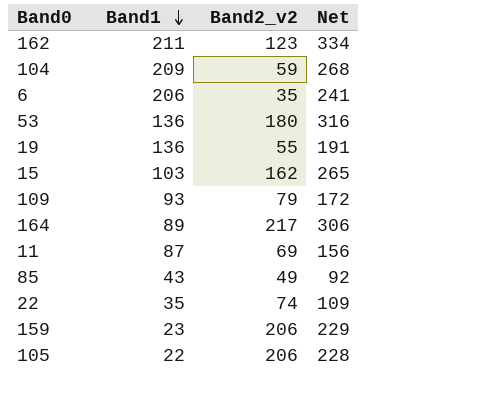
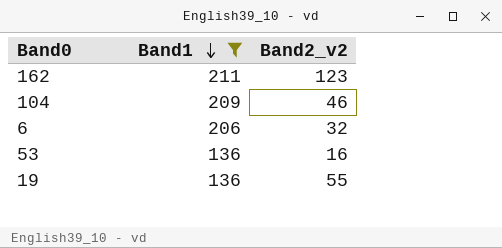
filter: none -> Band1 >= 136
column Net | formula: [Band1] + [Band2_v2] -> none
104 | Band2_v2: 59 -> 46
6 | Band2_v2: 35 -> 32
53 | Band2_v2: 180 -> 16

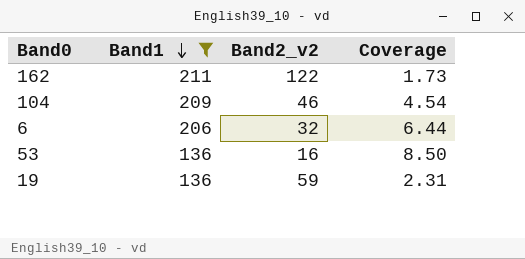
column Coverage | formula: none -> [Band1] / [Band2_v2]
162 | Band2_v2: 123 -> 122
19 | Band2_v2: 55 -> 59

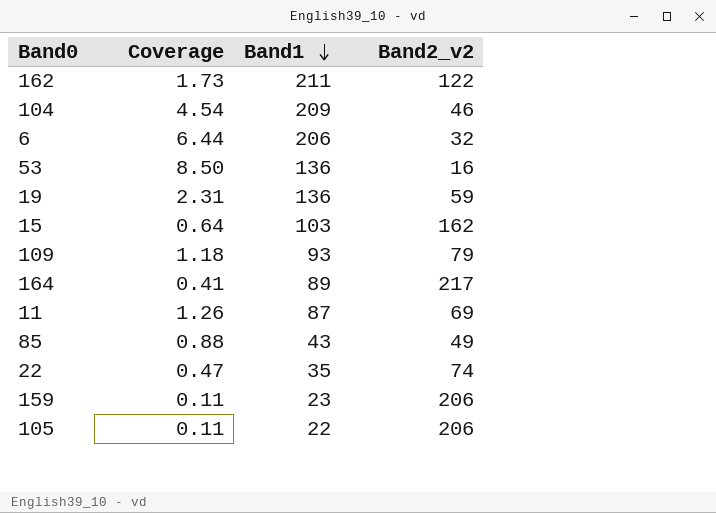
filter: Band1 >= 136 -> none
column Coverage | position: 4 -> 2

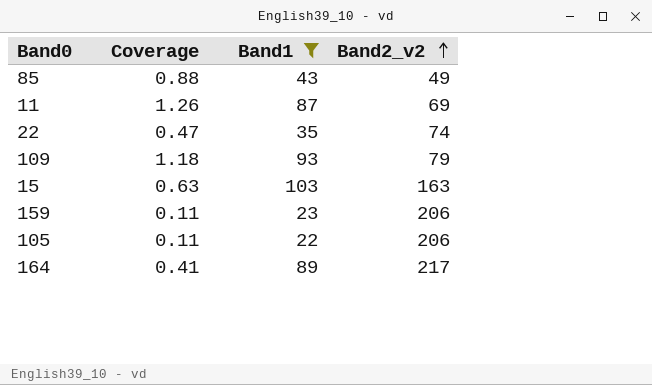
filter: none -> Band1 <= 103
row order: Band1 descending -> Band2_v2 ascending
15 | Coverage: 0.64 -> 0.63
15 | Band2_v2: 162 -> 163

